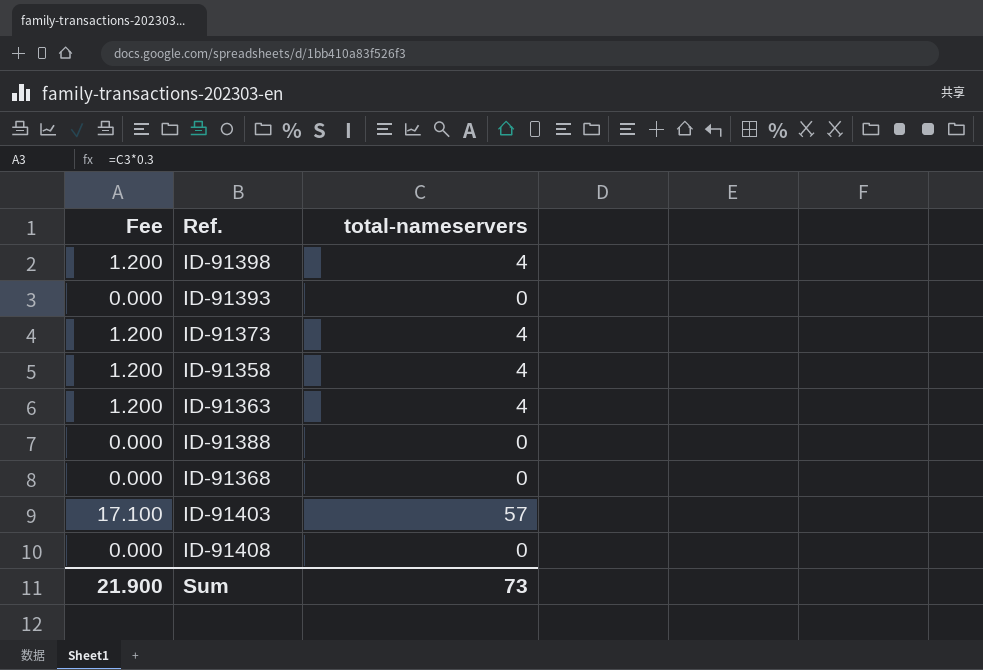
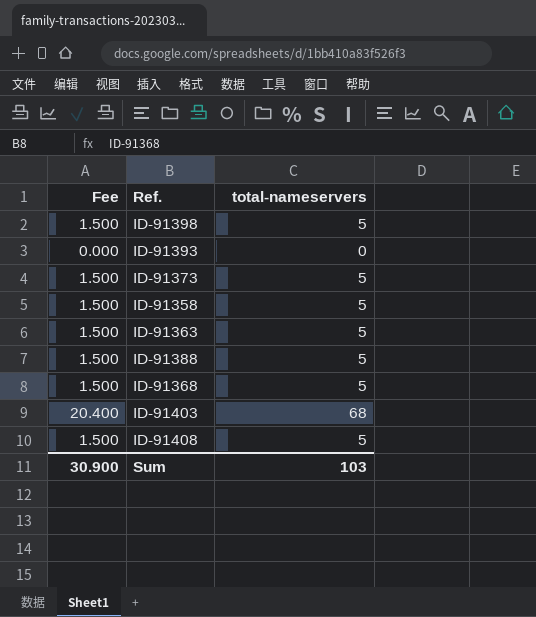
ID-91398 | Fee: 1.200 -> 1.500
ID-91398 | total-nameservers: 4 -> 5
ID-91373 | Fee: 1.200 -> 1.500
ID-91373 | total-nameservers: 4 -> 5
ID-91358 | Fee: 1.200 -> 1.500
ID-91358 | total-nameservers: 4 -> 5
ID-91363 | Fee: 1.200 -> 1.500
ID-91363 | total-nameservers: 4 -> 5
ID-91388 | Fee: 0.000 -> 1.500
ID-91388 | total-nameservers: 0 -> 5
ID-91368 | Fee: 0.000 -> 1.500
ID-91368 | total-nameservers: 0 -> 5
ID-91403 | Fee: 17.100 -> 20.400
ID-91403 | total-nameservers: 57 -> 68
ID-91408 | Fee: 0.000 -> 1.500
ID-91408 | total-nameservers: 0 -> 5
Sum | Fee: 21.900 -> 30.900
Sum | total-nameservers: 73 -> 103

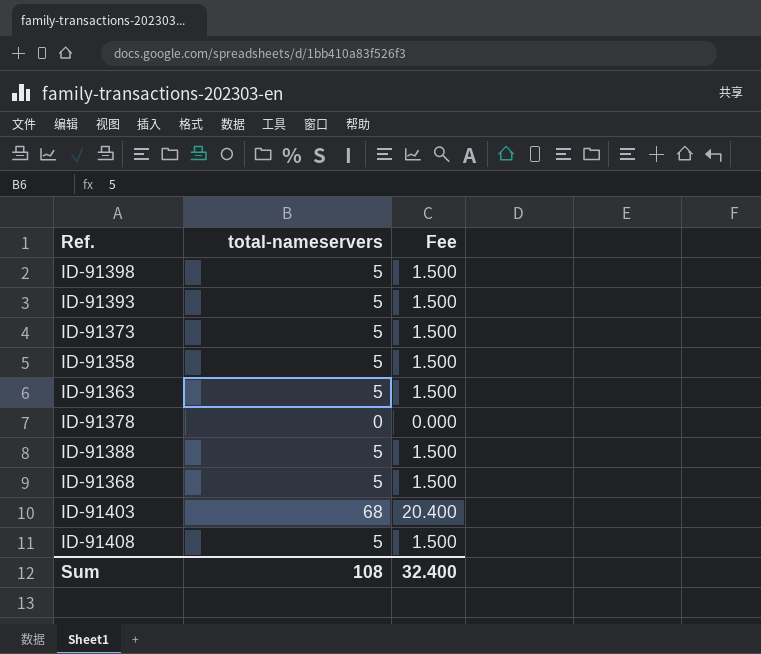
column Fee | position: 1 -> 3
ID-91393 | total-nameservers: 0 -> 5
ID-91393 | Fee: 0.000 -> 1.500
row ID-91378: none -> 0 | 0.000
Sum | total-nameservers: 103 -> 108
Sum | Fee: 30.900 -> 32.400

